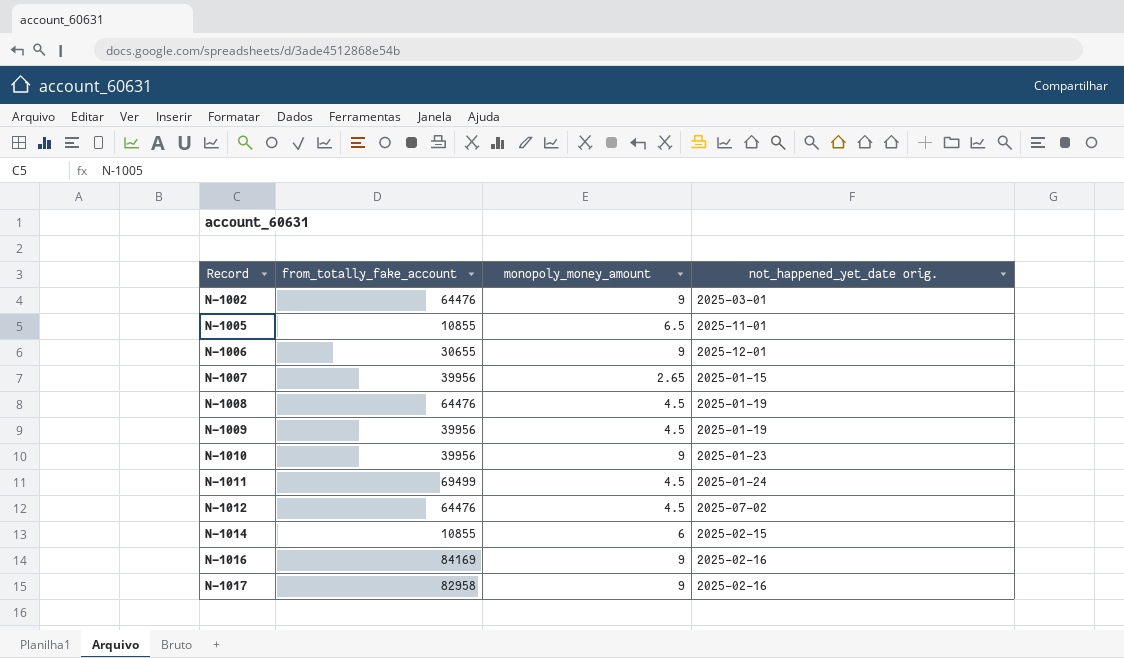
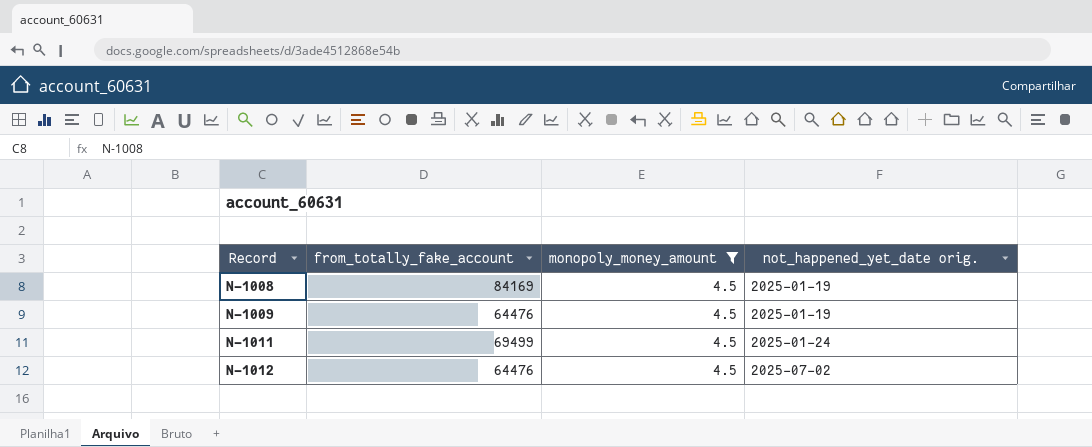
filter: none -> monopoly_money_amount = 4.5
N-1008 | from_totally_fake_account: 64476 -> 84169
N-1009 | from_totally_fake_account: 39956 -> 64476

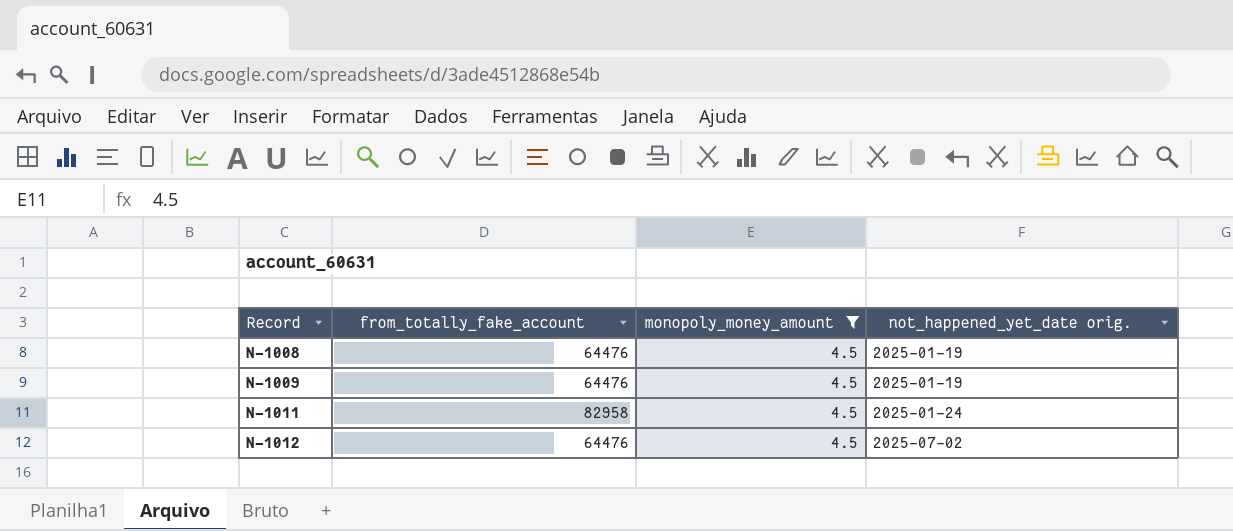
N-1008 | from_totally_fake_account: 84169 -> 64476
N-1011 | from_totally_fake_account: 69499 -> 82958

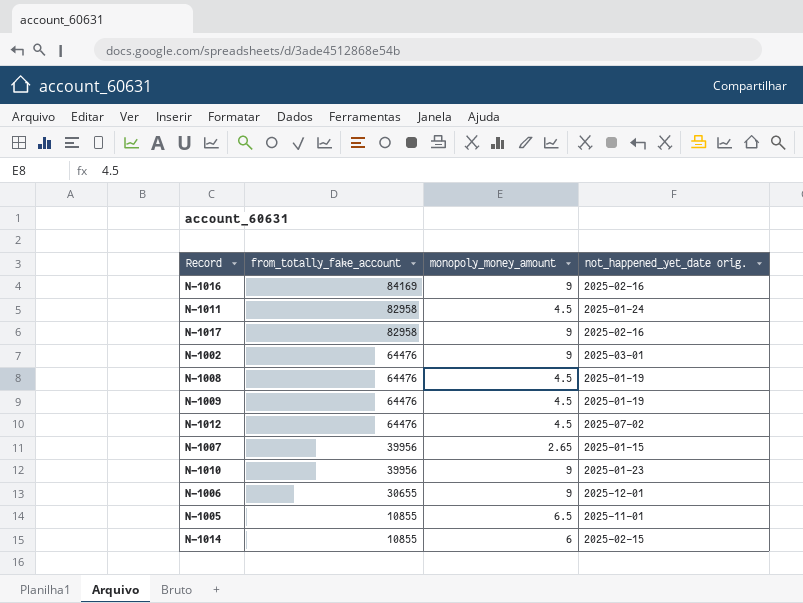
filter: monopoly_money_amount = 4.5 -> none
row order: Record ascending -> from_totally_fake_account descending

